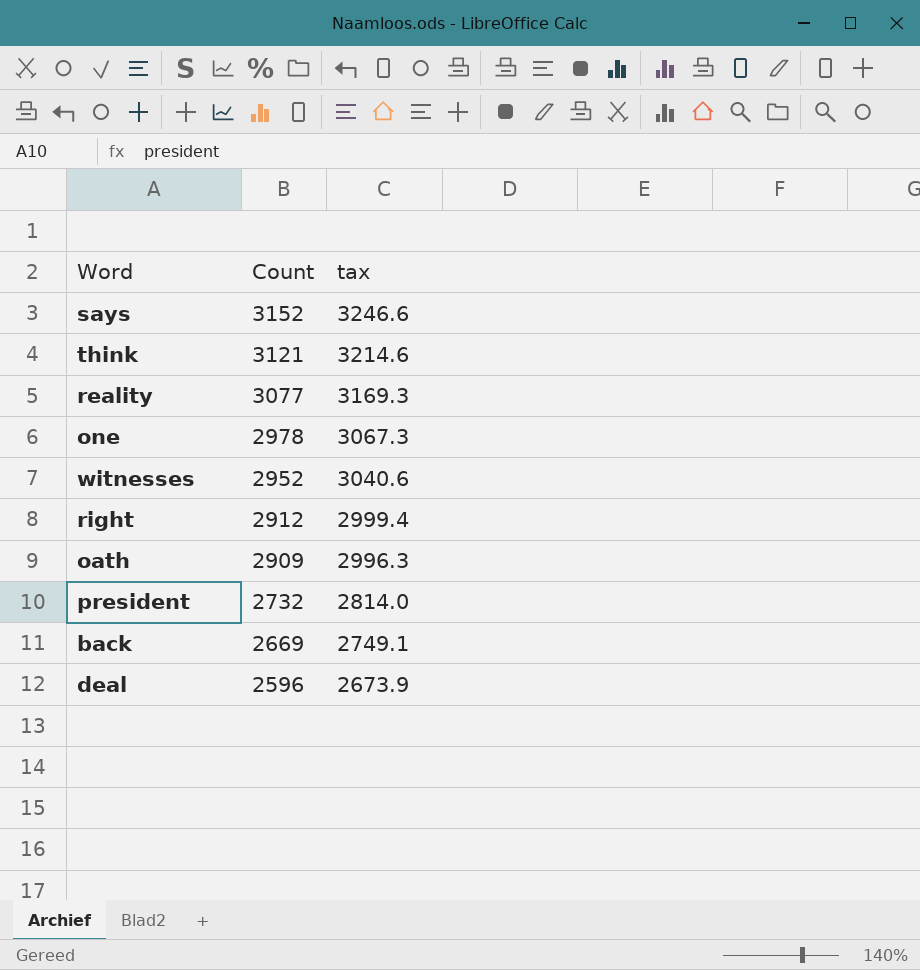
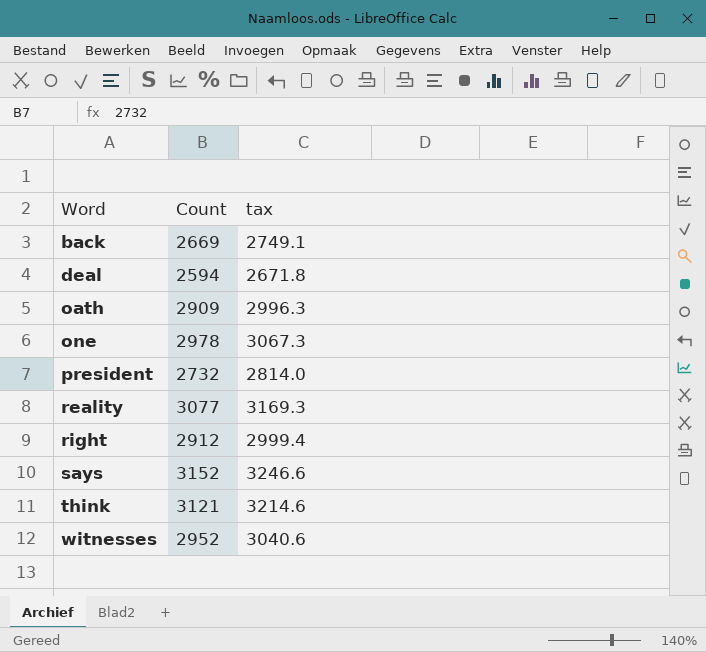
row order: Count descending -> Word ascending
deal | Count: 2596 -> 2594
deal | tax: 2673.9 -> 2671.8

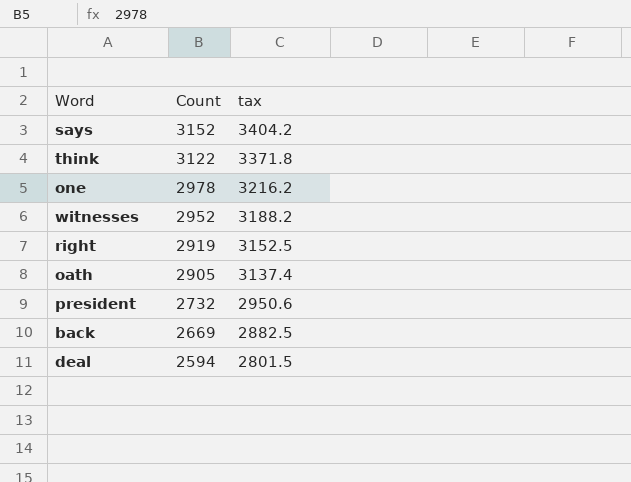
row order: Word ascending -> Count descending
column tax | formula: [Count] * 1.03 -> [Count] * 1.08
row reality: 3077 | 3169.3 -> none
think | Count: 3121 -> 3122
right | Count: 2912 -> 2919
oath | Count: 2909 -> 2905

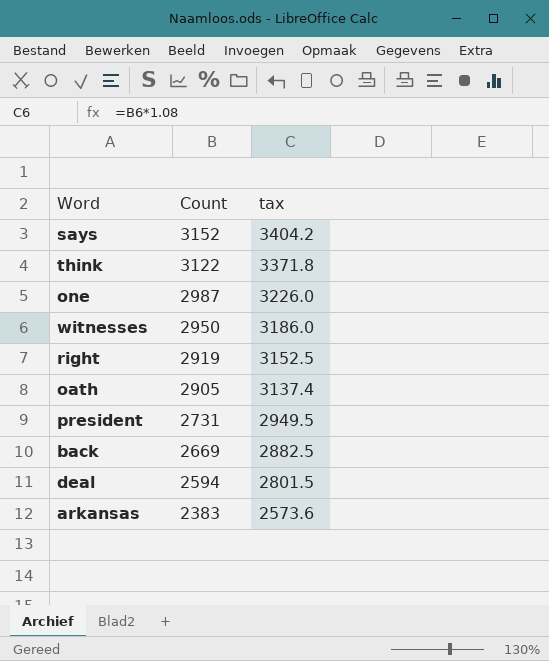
one | Count: 2978 -> 2987
one | tax: 3216.2 -> 3226.0
witnesses | Count: 2952 -> 2950
witnesses | tax: 3188.2 -> 3186.0
president | Count: 2732 -> 2731
president | tax: 2950.6 -> 2949.5
row arkansas: none -> 2383 | 2573.6

